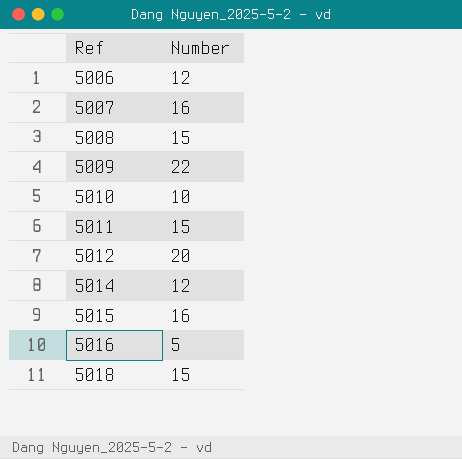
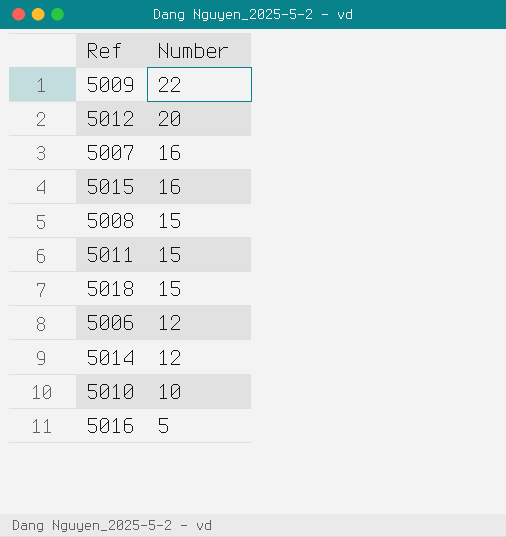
row order: Ref ascending -> Number descending

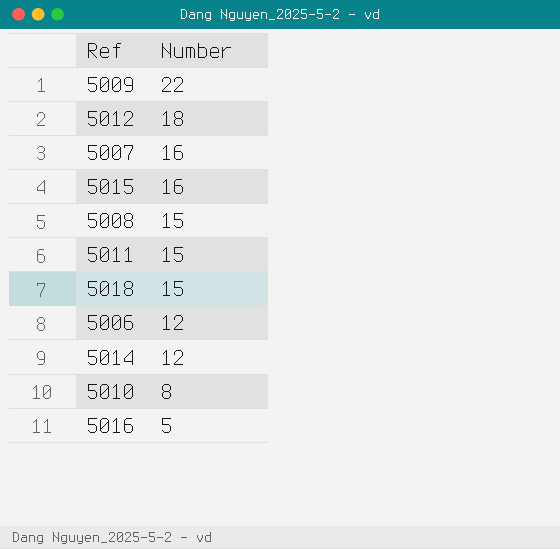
5012 | Number: 20 -> 18
5010 | Number: 10 -> 8

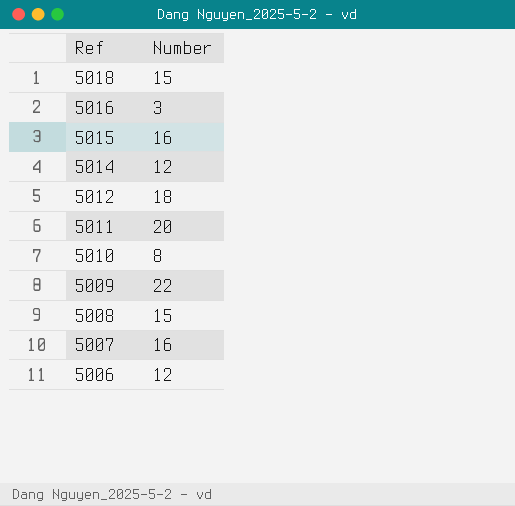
row order: Number descending -> Ref descending
5016 | Number: 5 -> 3
5011 | Number: 15 -> 20

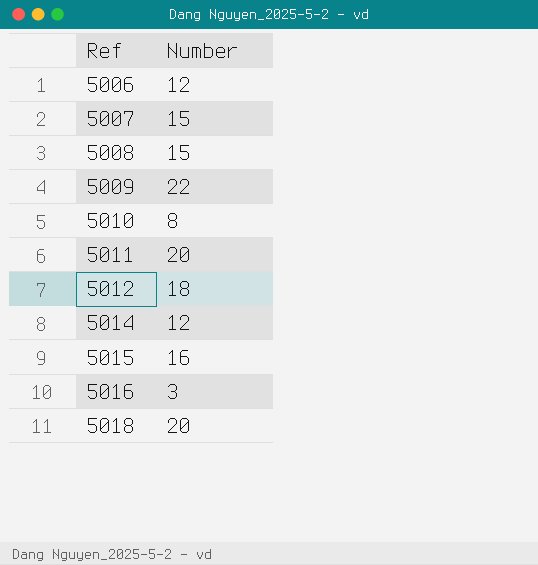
row order: Ref descending -> Ref ascending
5007 | Number: 16 -> 15
5018 | Number: 15 -> 20

